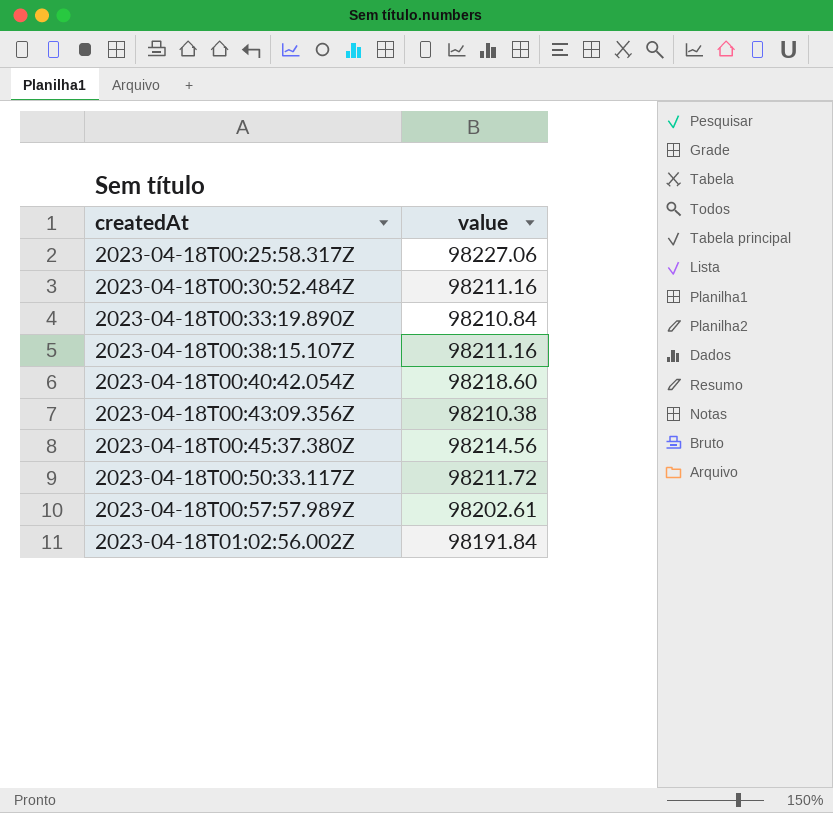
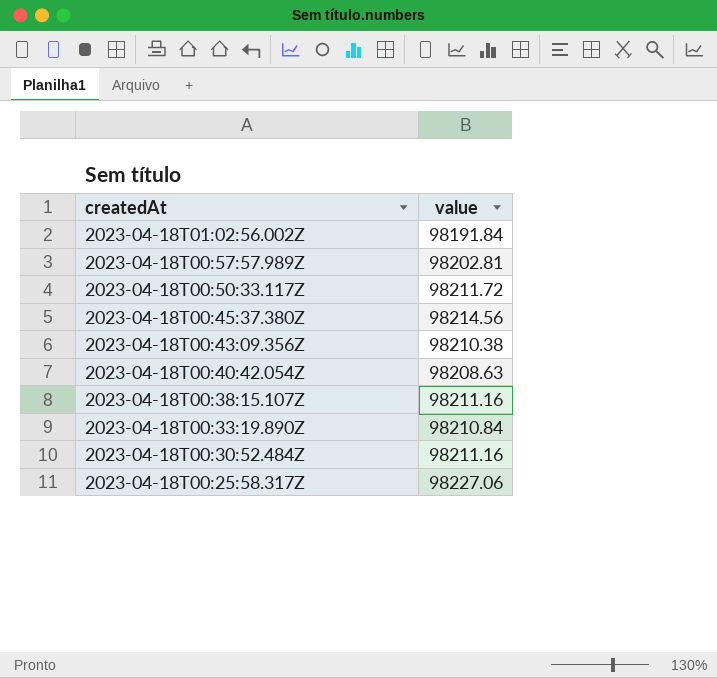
row order: createdAt ascending -> createdAt descending
2023-04-18T00:57:57.989Z | value: 98202.61 -> 98202.81
2023-04-18T00:40:42.054Z | value: 98218.60 -> 98208.63

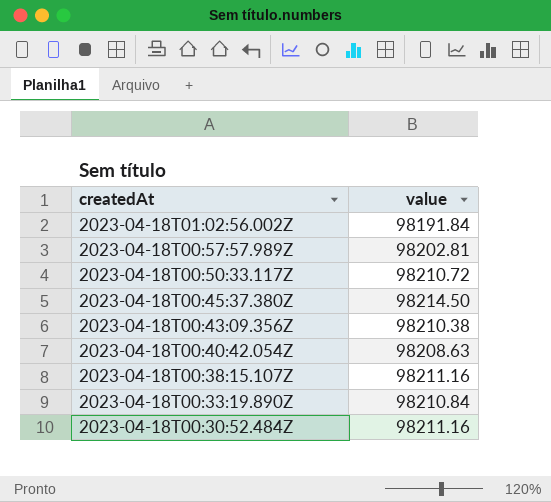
row 2023-04-18T00:25:58.317Z: 98227.06 -> none
2023-04-18T00:50:33.117Z | value: 98211.72 -> 98210.72
2023-04-18T00:45:37.380Z | value: 98214.56 -> 98214.50

